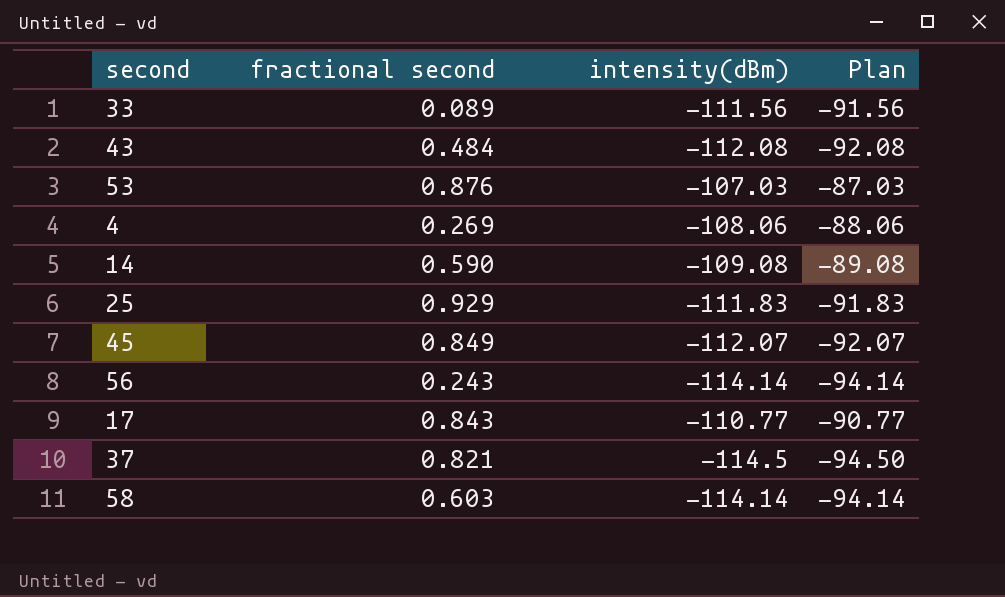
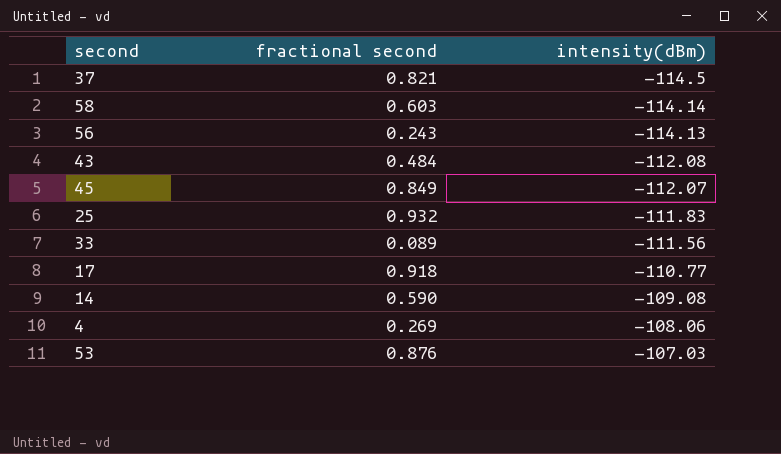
row order: none -> intensity(dBm) ascending
column Plan | formula: [intensity(dBm)] + 20 -> none
56 | intensity(dBm): -114.14 -> -114.13
25 | fractional second: 0.929 -> 0.932
17 | fractional second: 0.843 -> 0.918

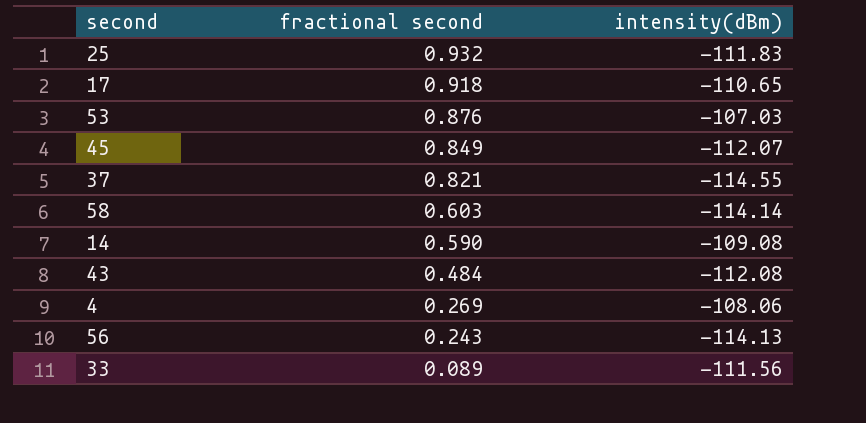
row order: intensity(dBm) ascending -> fractional second descending
17 | intensity(dBm): -110.77 -> -110.65
37 | intensity(dBm): -114.5 -> -114.55

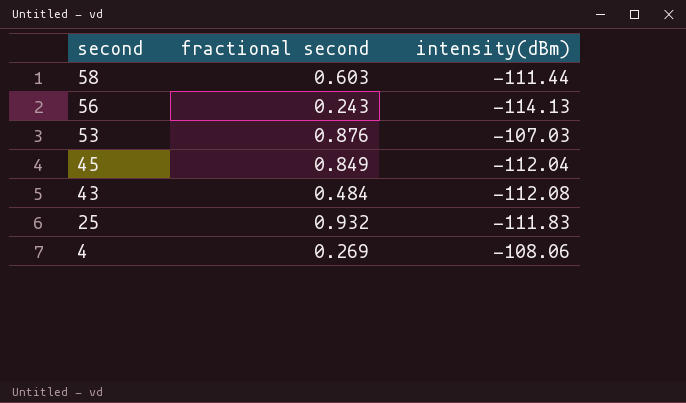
row order: fractional second descending -> second descending
row 17: 0.918 | -110.65 -> none
row 37: 0.821 | -114.55 -> none
row 14: 0.590 | -109.08 -> none
row 33: 0.089 | -111.56 -> none
58 | intensity(dBm): -114.14 -> -111.44
45 | intensity(dBm): -112.07 -> -112.04

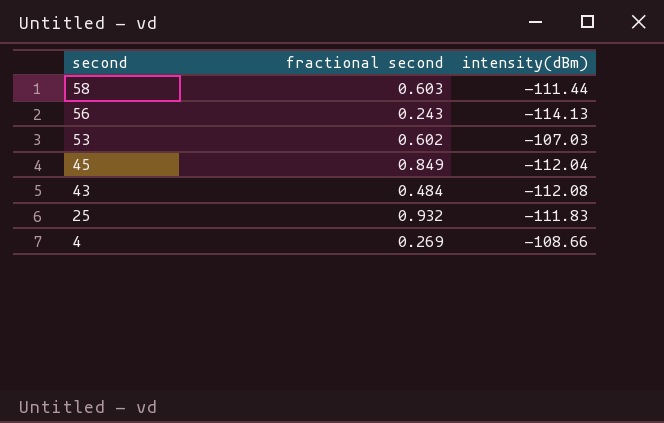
53 | fractional second: 0.876 -> 0.602
4 | intensity(dBm): -108.06 -> -108.66

